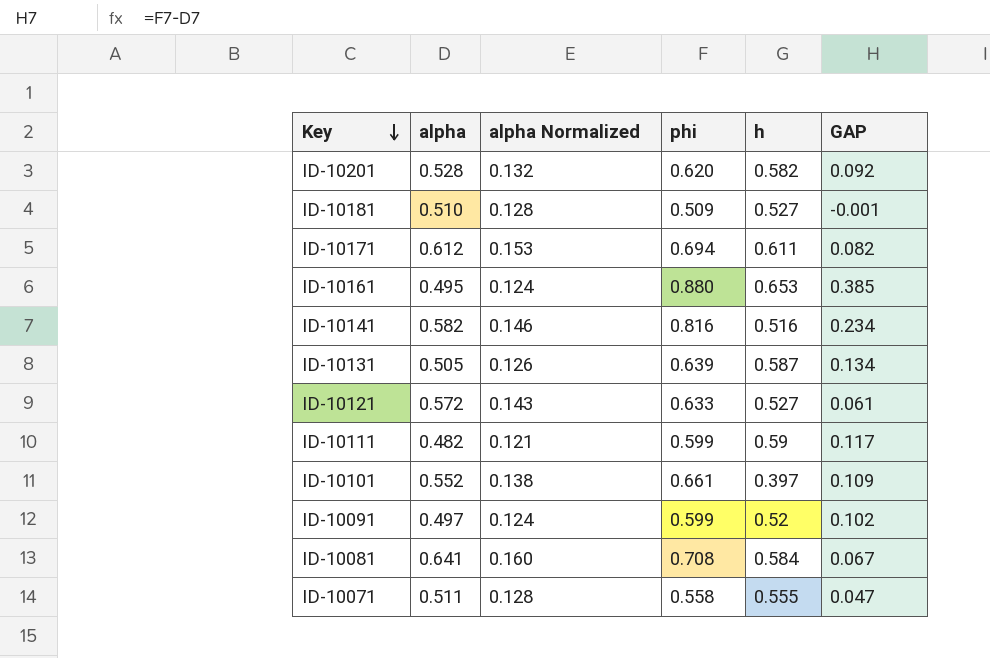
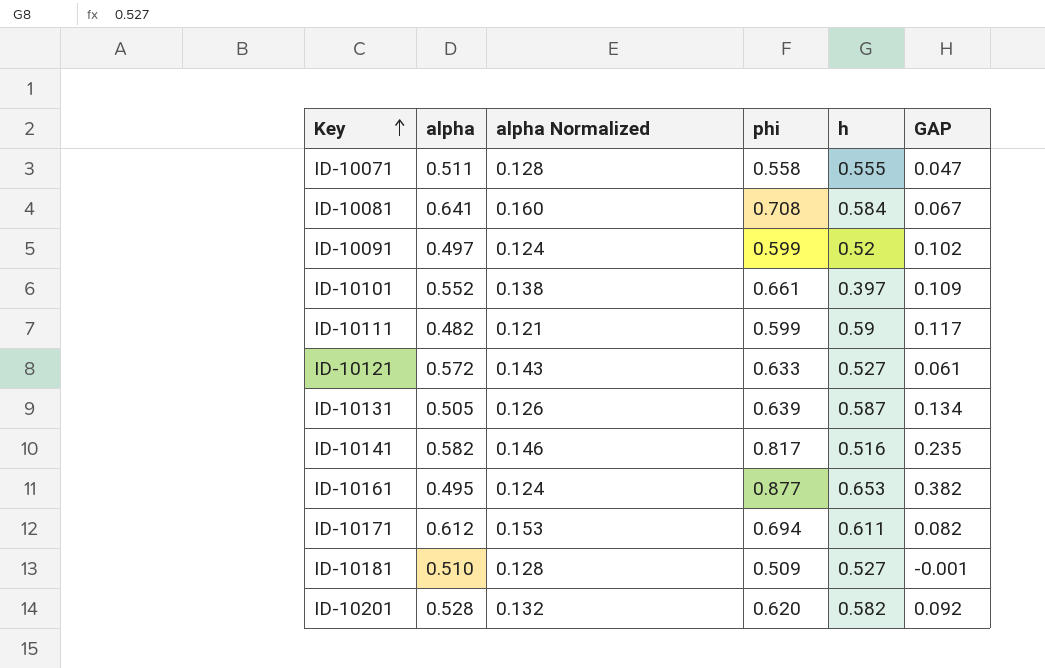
row order: Key descending -> Key ascending
ID-10141 | phi: 0.816 -> 0.817
ID-10141 | GAP: 0.234 -> 0.235
ID-10161 | phi: 0.880 -> 0.877
ID-10161 | GAP: 0.385 -> 0.382

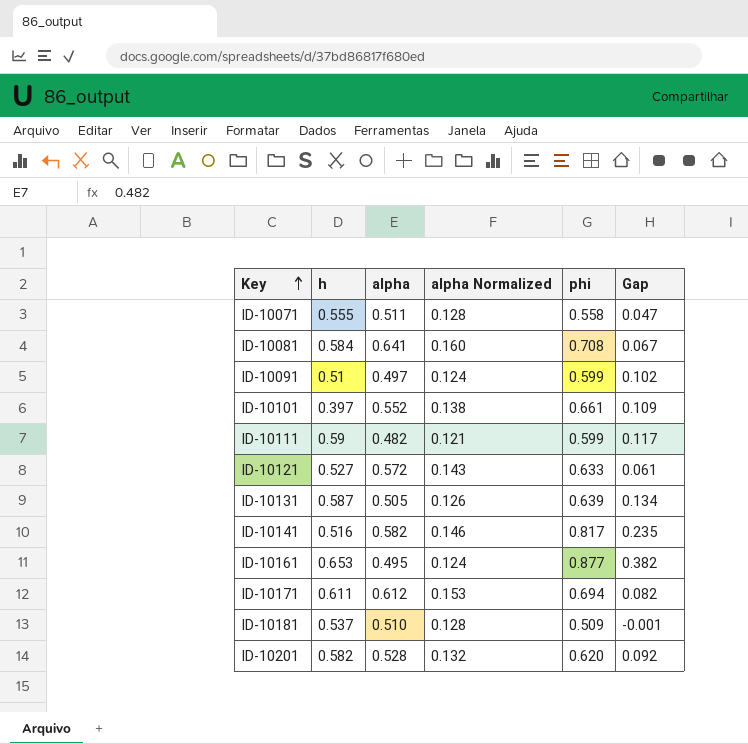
column h | position: 5 -> 2
column name: GAP -> Gap
ID-10091 | h: 0.52 -> 0.51
ID-10181 | h: 0.527 -> 0.537

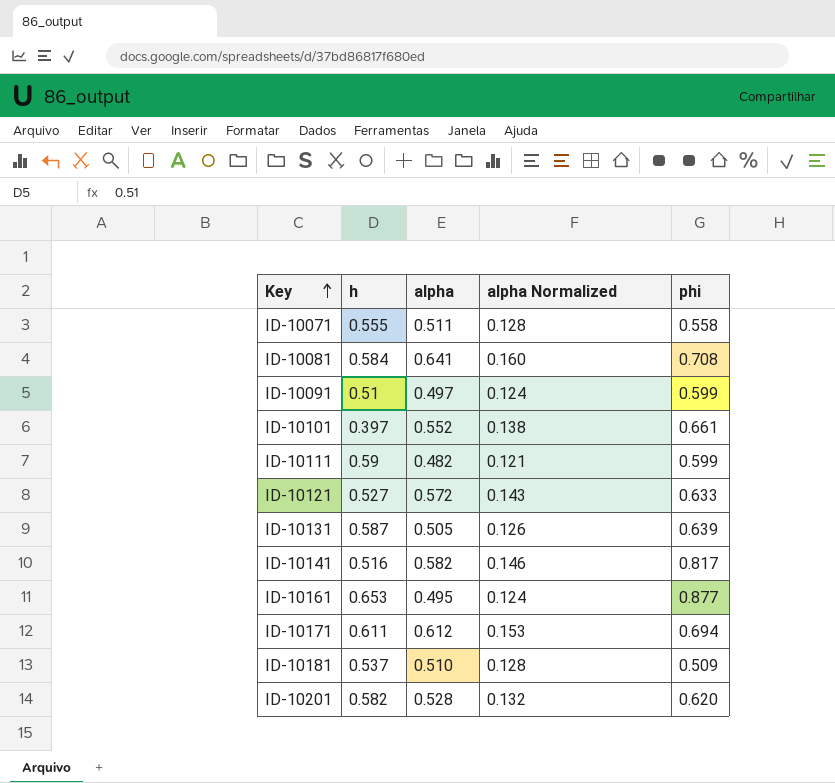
column Gap | formula: [phi] - [alpha] -> none

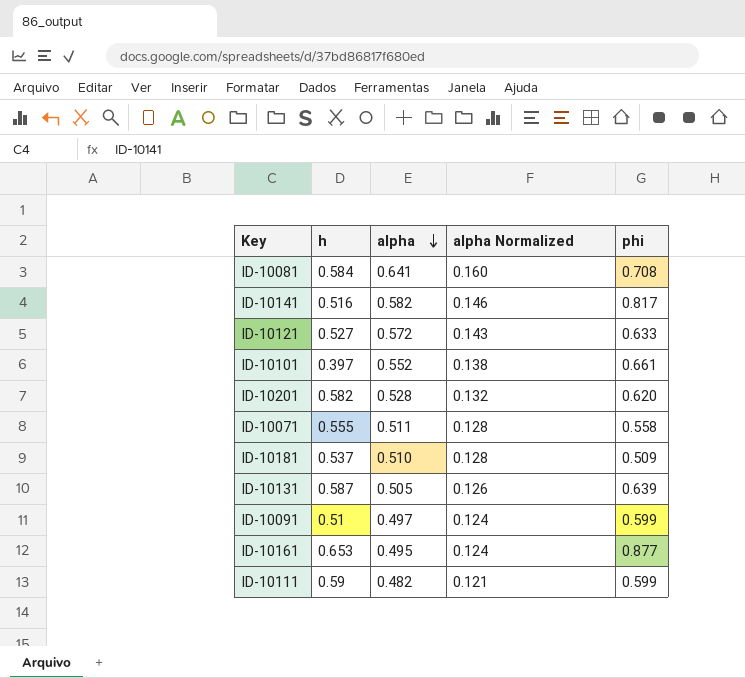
row order: Key ascending -> alpha descending
row ID-10171: 0.611 | 0.612 | 0.153 | 0.694 -> none

